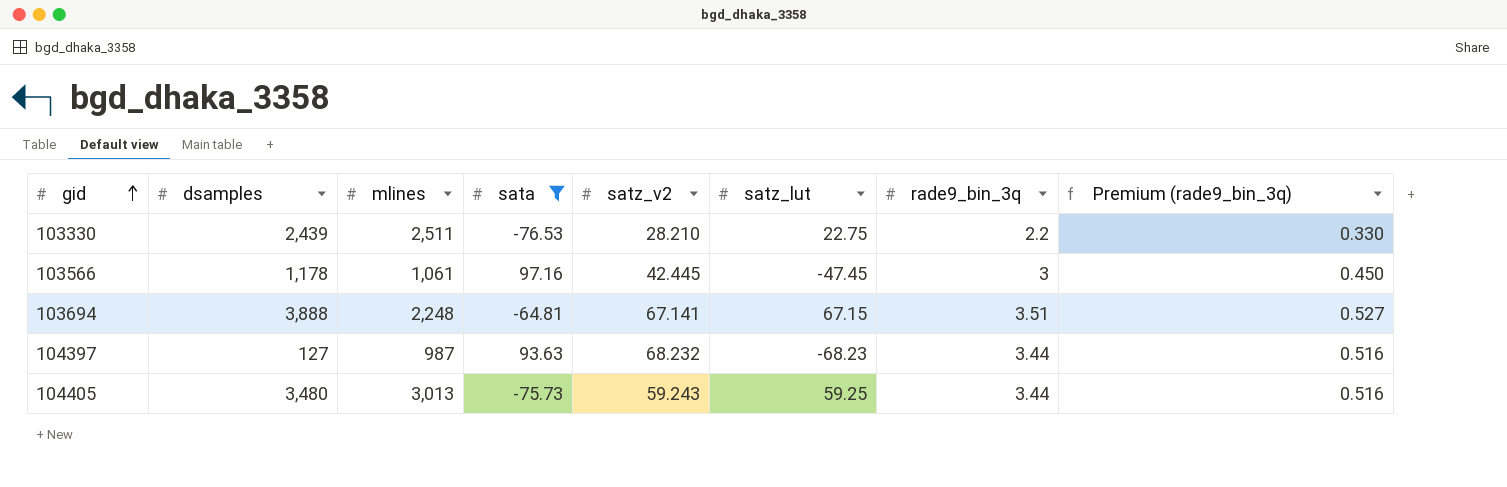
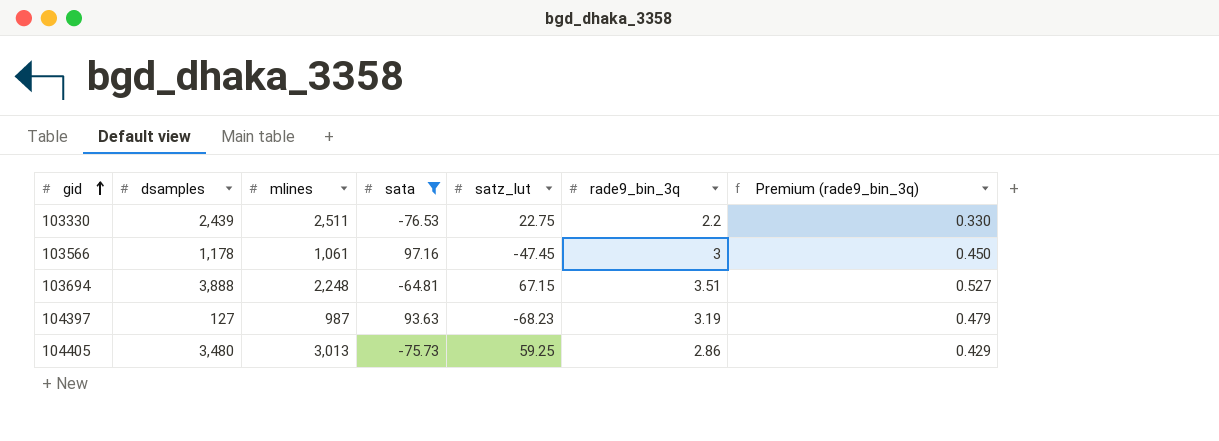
column satz_v2 | position: 5 -> none
104397 | rade9_bin_3q: 3.44 -> 3.19
104397 | Premium (rade9_bin_3q): 0.516 -> 0.479
104405 | rade9_bin_3q: 3.44 -> 2.86
104405 | Premium (rade9_bin_3q): 0.516 -> 0.429

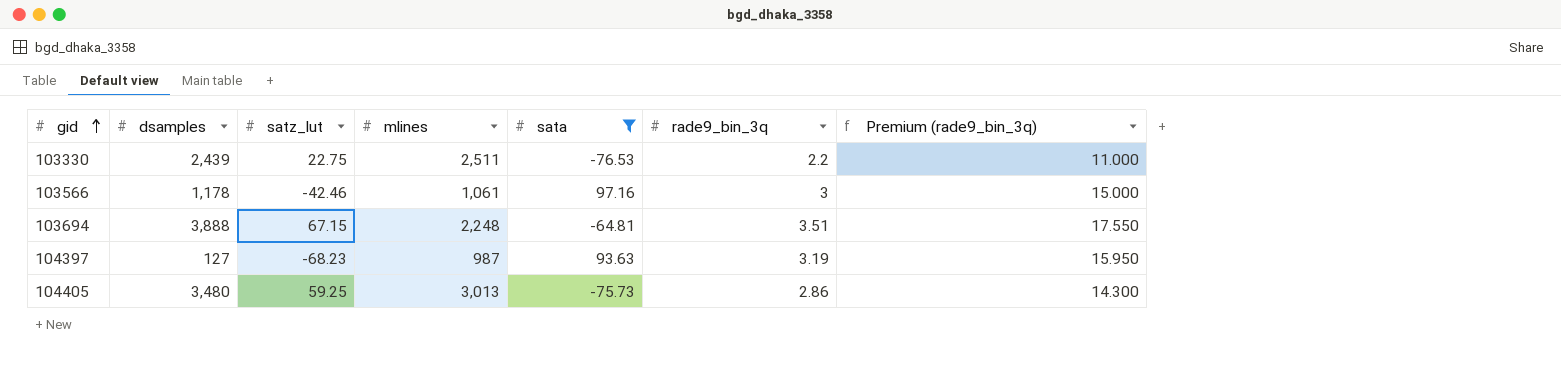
column satz_lut | position: 5 -> 3
column Premium (rade9_bin_3q) | formula: [rade9_bin_3q] * 0.15 -> [rade9_bin_3q] * 5
103566 | satz_lut: -47.45 -> -42.46

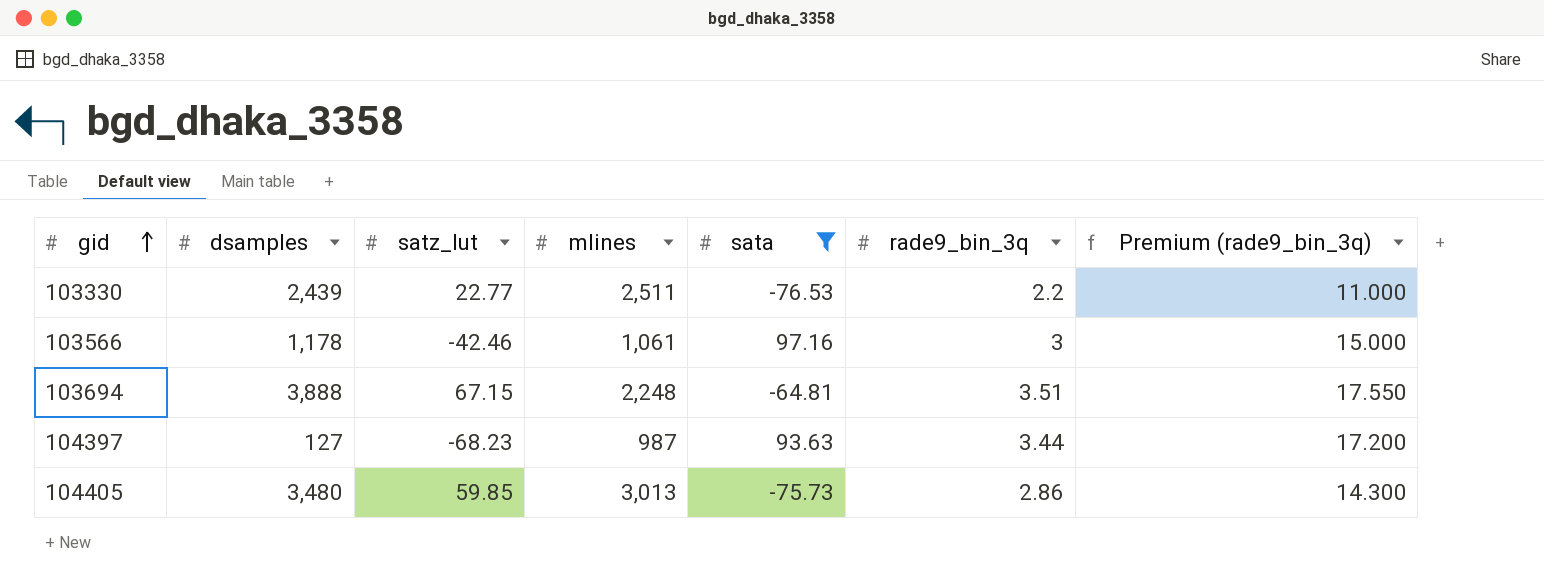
103330 | satz_lut: 22.75 -> 22.77
104397 | rade9_bin_3q: 3.19 -> 3.44
104397 | Premium (rade9_bin_3q): 15.950 -> 17.200
104405 | satz_lut: 59.25 -> 59.85

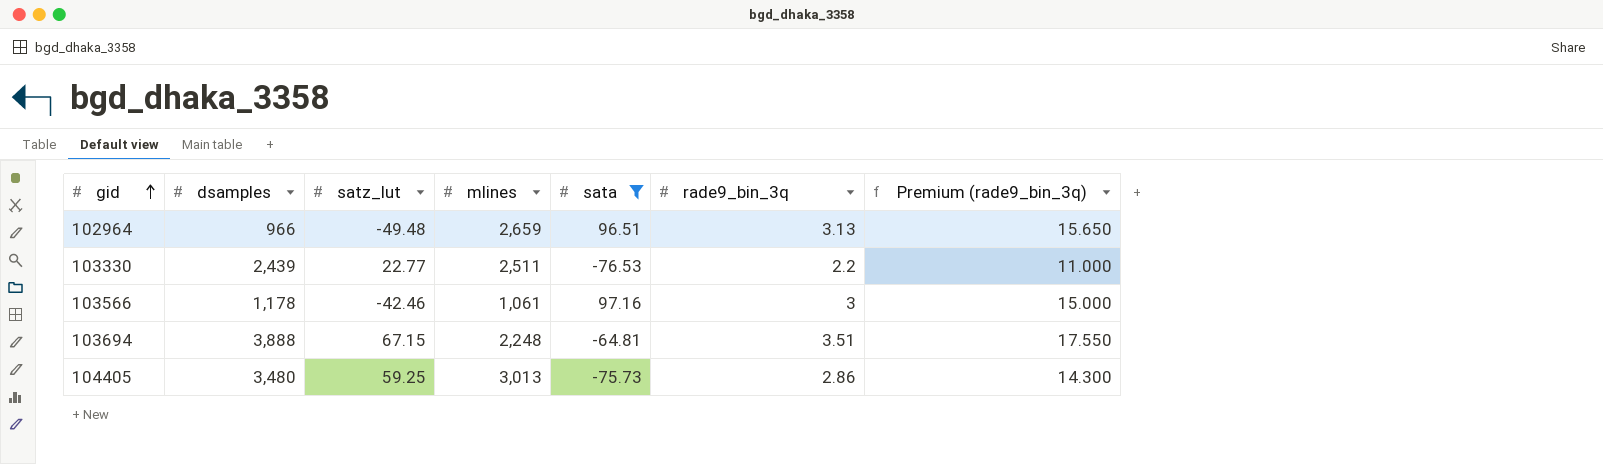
row 104397: 127 | -68.23 | 987 | 93.63 | 3.44 | 17.200 -> none
row 102964: none -> 966 | -49.48 | 2,659 | 96.51 | 3.13 | 15.650
104405 | satz_lut: 59.85 -> 59.25

